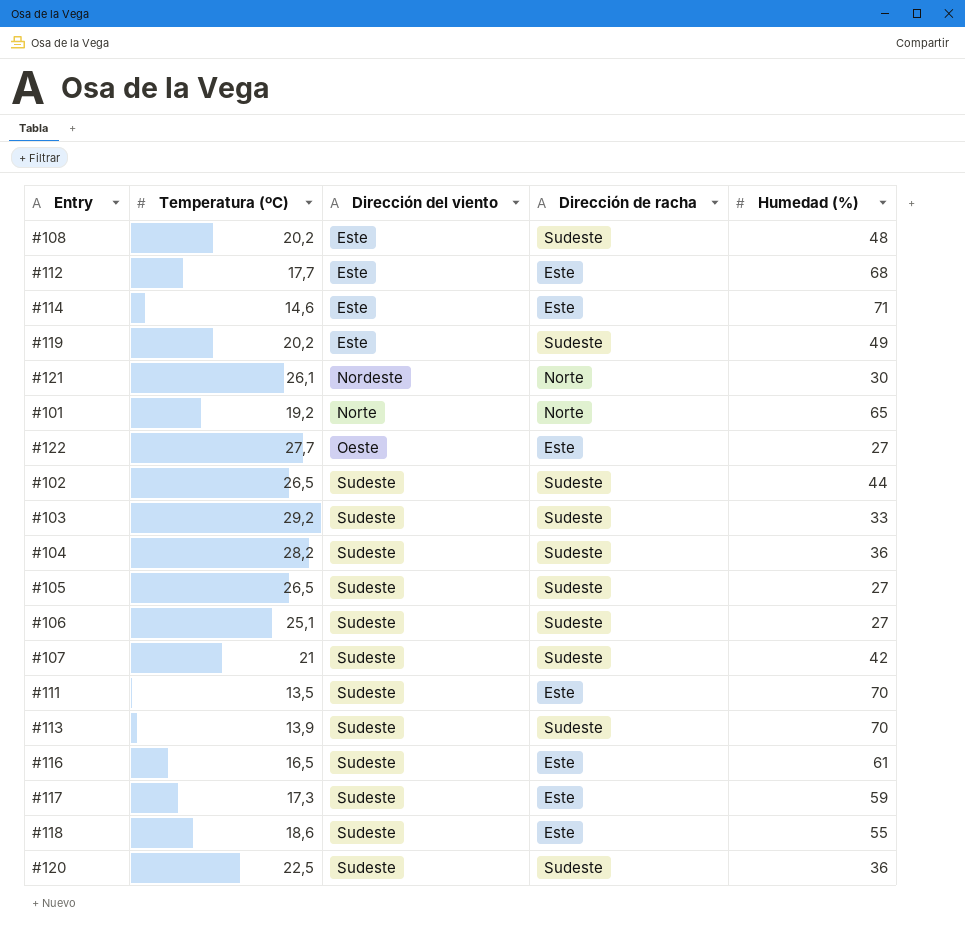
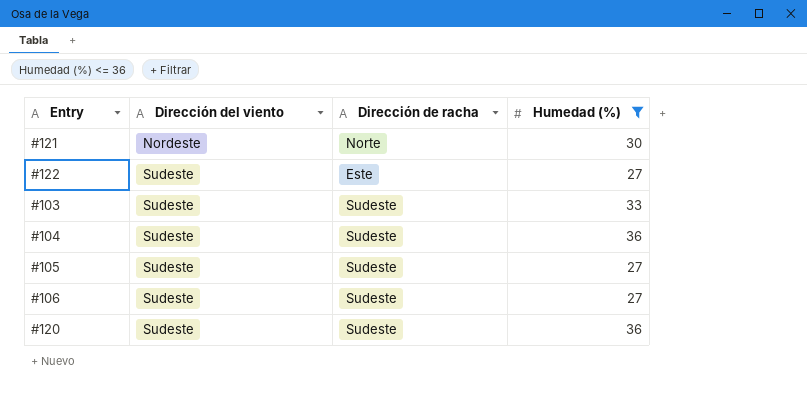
filter: none -> Humedad (%) <= 36
column Temperatura (ºC) | position: 2 -> none
#122 | Dirección del viento: Oeste -> Sudeste

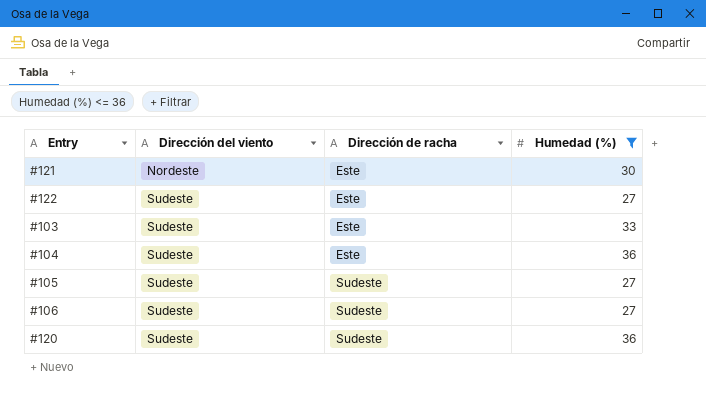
#121 | Dirección de racha: Norte -> Este
#103 | Dirección de racha: Sudeste -> Este
#104 | Dirección de racha: Sudeste -> Este

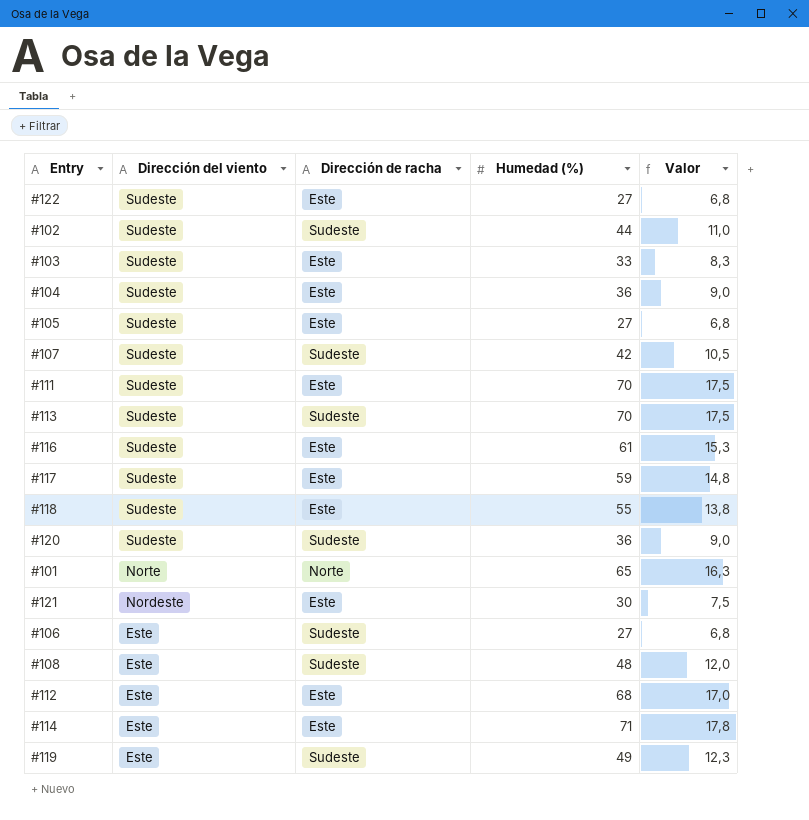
filter: Humedad (%) <= 36 -> none
row order: Dirección del viento ascending -> Dirección del viento descending
column Valor | formula: none -> [Humedad (%)] * 0,25
#105 | Dirección de racha: Sudeste -> Este
#106 | Dirección del viento: Sudeste -> Este

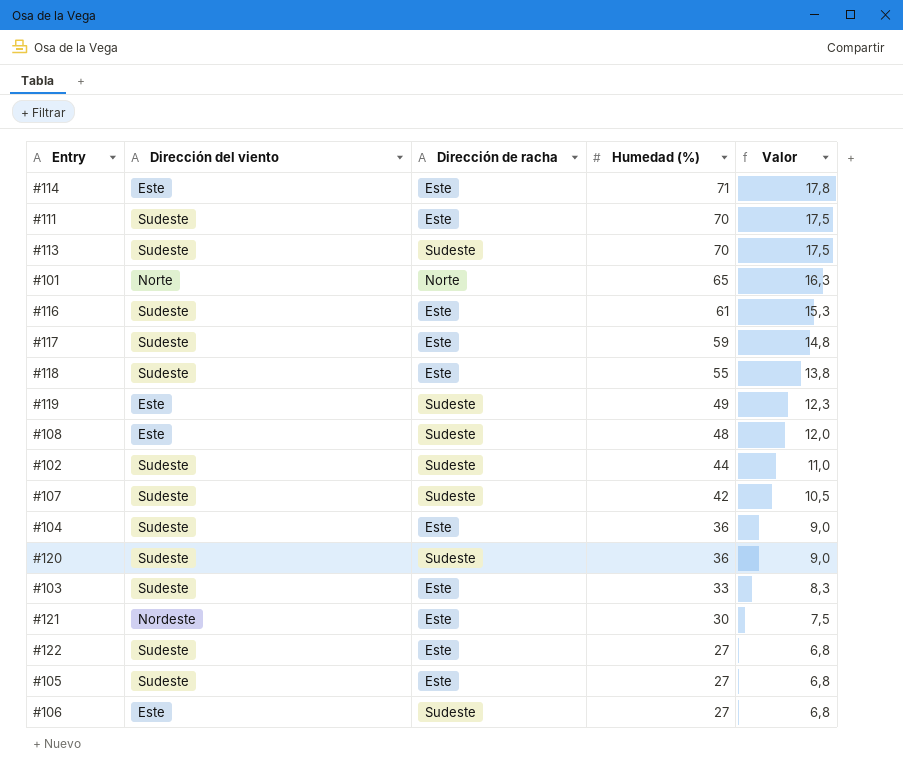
row order: Dirección del viento descending -> Humedad (%) descending
row #112: Este | Este | 68 | 17,0 -> none

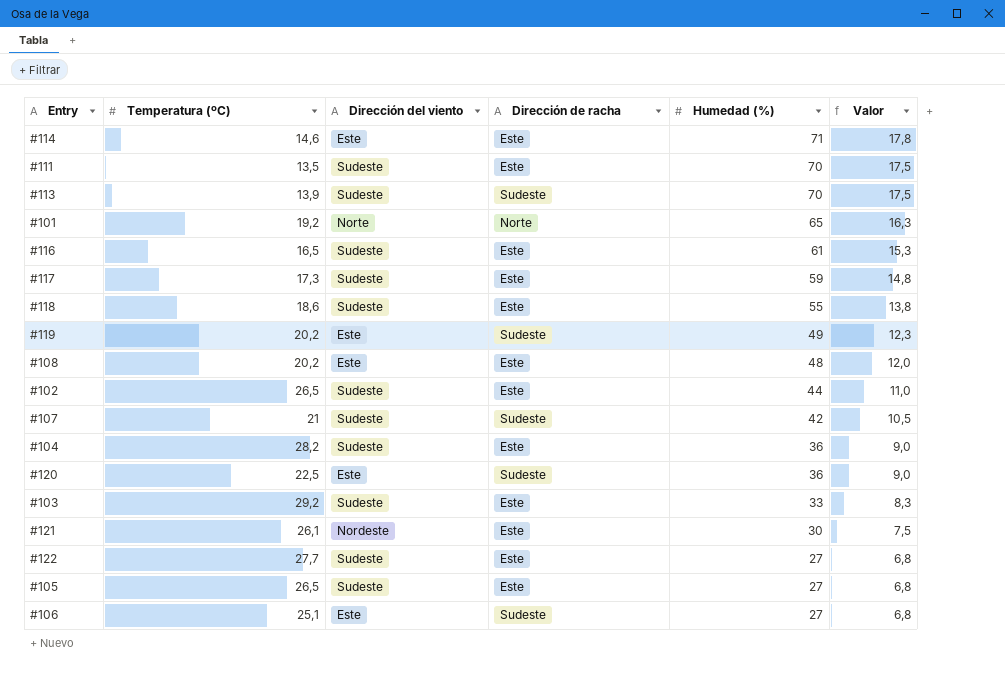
column Temperatura (ºC) | position: none -> 2
#108 | Dirección de racha: Sudeste -> Este
#102 | Dirección de racha: Sudeste -> Este
#120 | Dirección del viento: Sudeste -> Este

